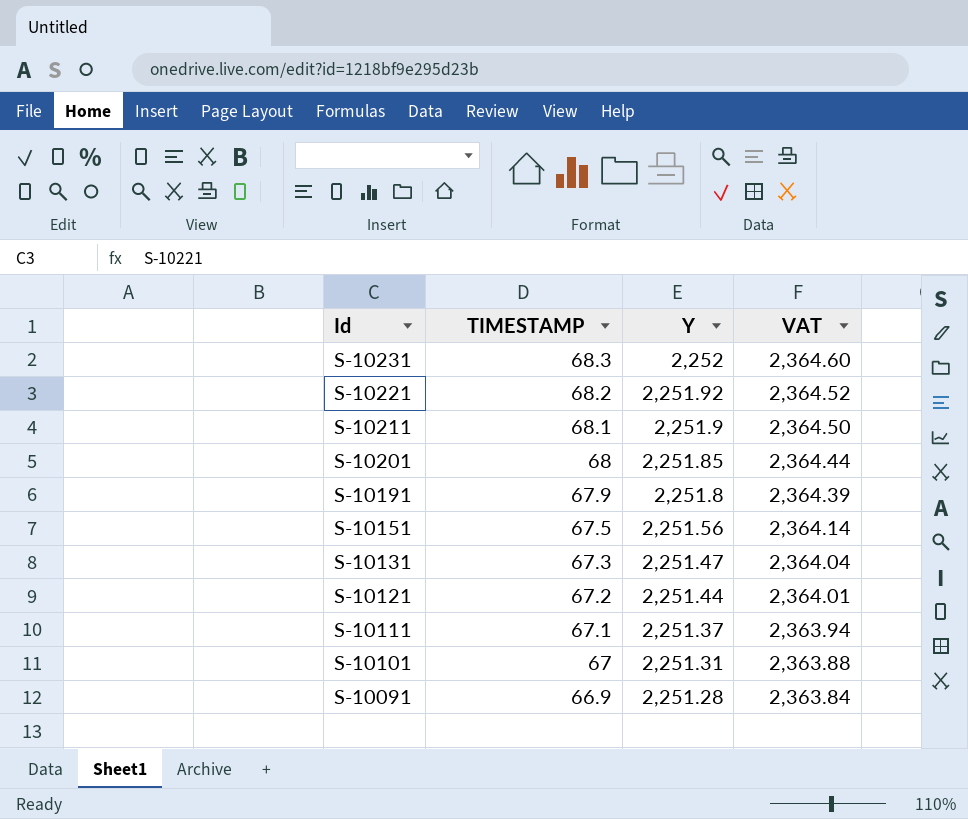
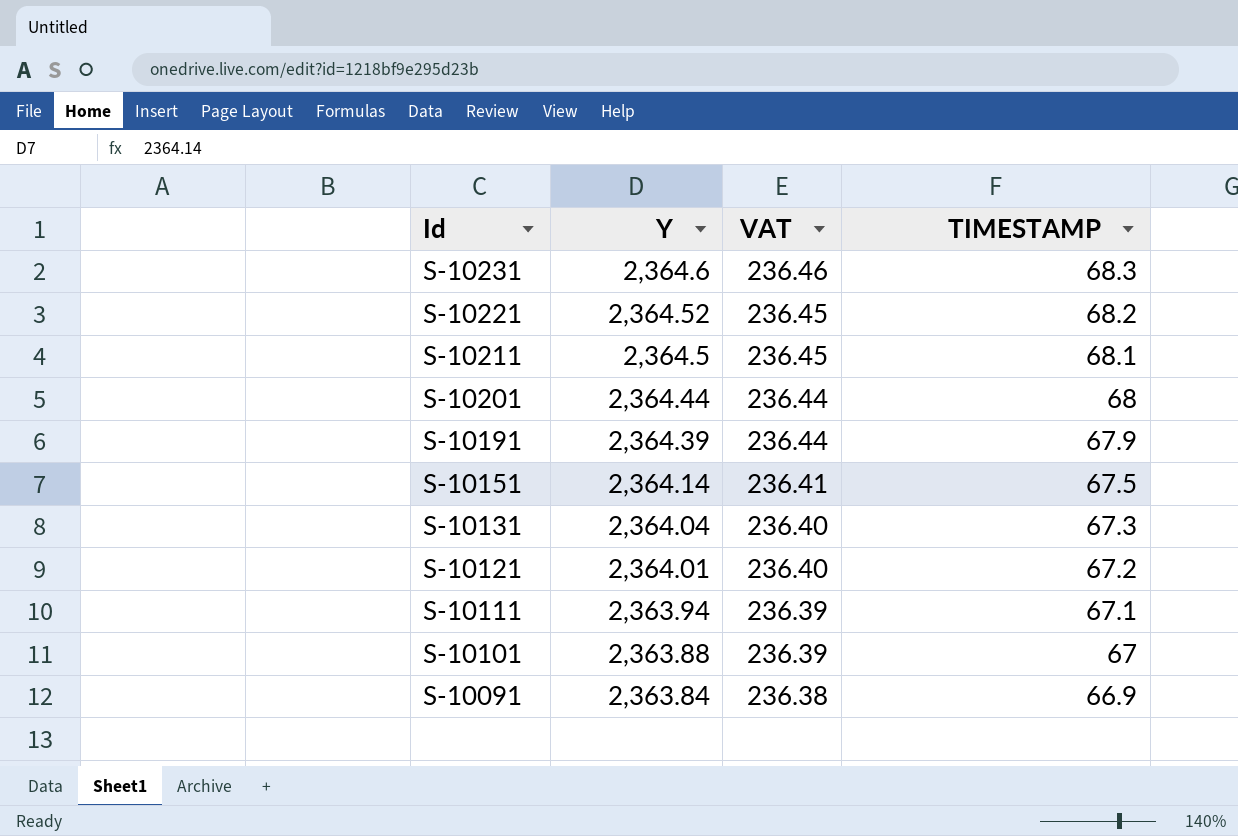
column VAT | formula: [Y] * 1.05 -> [Y] * 0.1
column TIMESTAMP | position: 2 -> 4
S-10231 | Y: 2,252 -> 2,364.6
S-10221 | Y: 2,251.92 -> 2,364.52
S-10211 | Y: 2,251.9 -> 2,364.5
S-10201 | Y: 2,251.85 -> 2,364.44
S-10191 | Y: 2,251.8 -> 2,364.39
S-10151 | Y: 2,251.56 -> 2,364.14
S-10131 | Y: 2,251.47 -> 2,364.04
S-10121 | Y: 2,251.44 -> 2,364.01
S-10111 | Y: 2,251.37 -> 2,363.94
S-10101 | Y: 2,251.31 -> 2,363.88
S-10091 | Y: 2,251.28 -> 2,363.84

